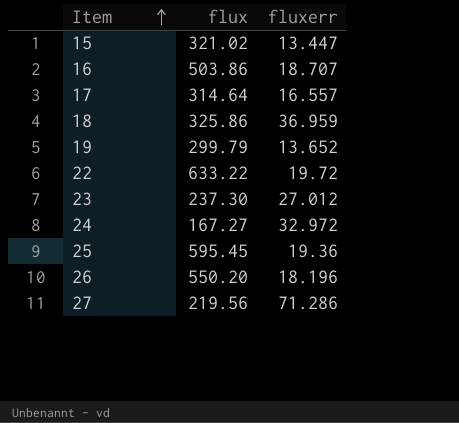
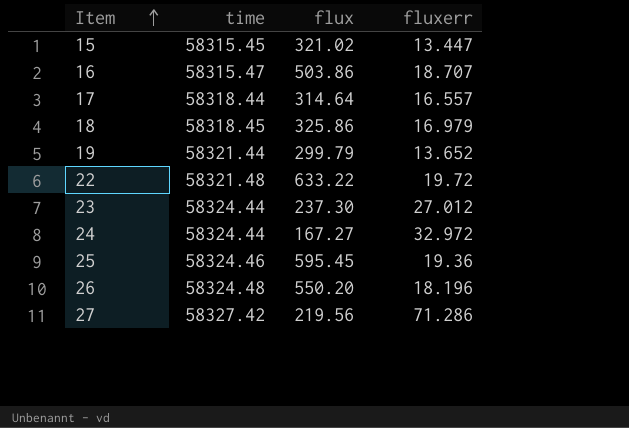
column time | position: none -> 2
18 | fluxerr: 36.959 -> 16.979

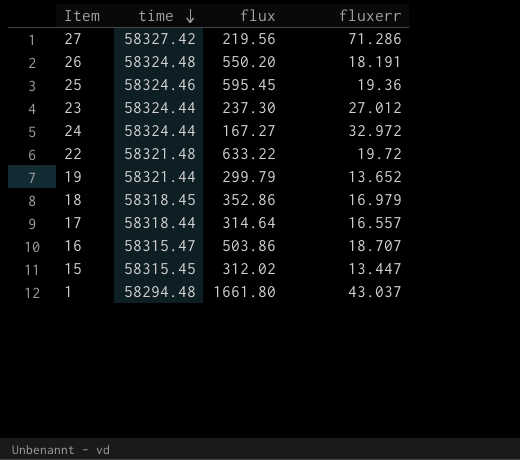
row order: Item ascending -> time descending
26 | fluxerr: 18.196 -> 18.191
18 | flux: 325.86 -> 352.86
15 | flux: 321.02 -> 312.02
row 1: none -> 58294.48 | 1661.80 | 43.037

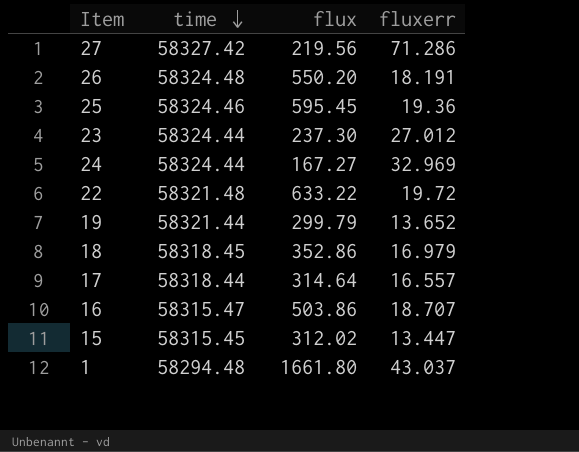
24 | fluxerr: 32.972 -> 32.969

